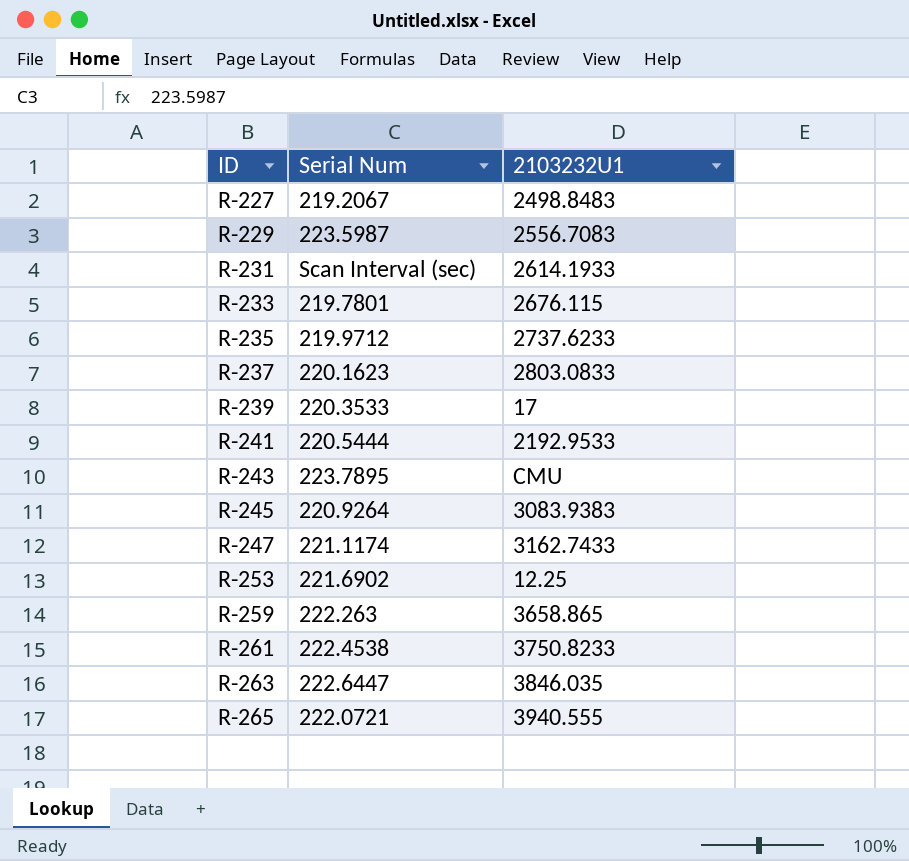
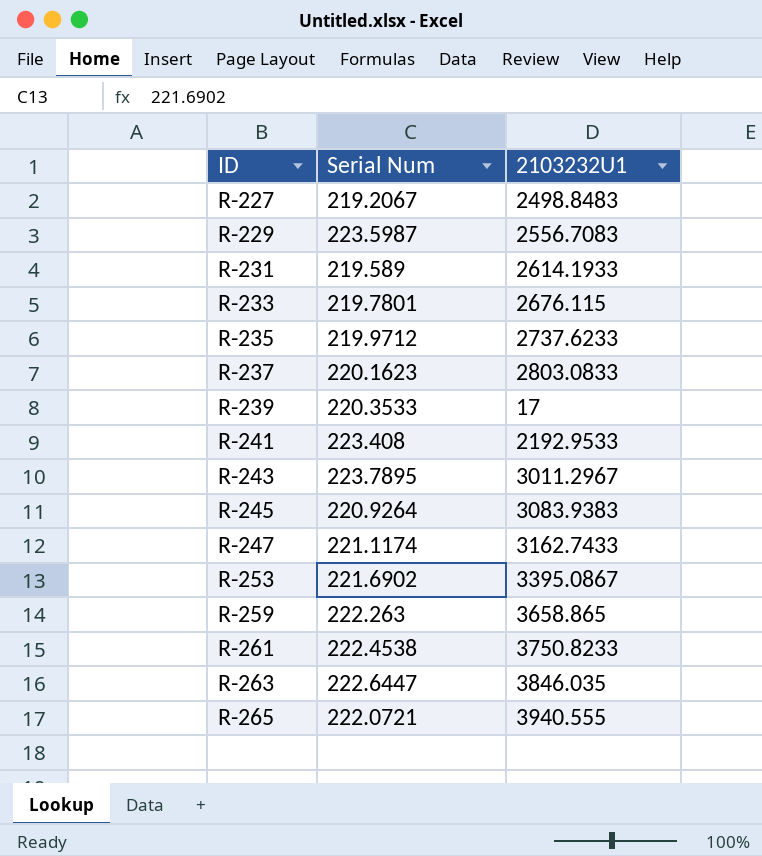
R-231 | Serial Num: Scan Interval (sec) -> 219.589
R-241 | Serial Num: 220.5444 -> 223.408
R-243 | 2103232U1: CMU -> 3011.2967
R-253 | 2103232U1: 12.25 -> 3395.0867

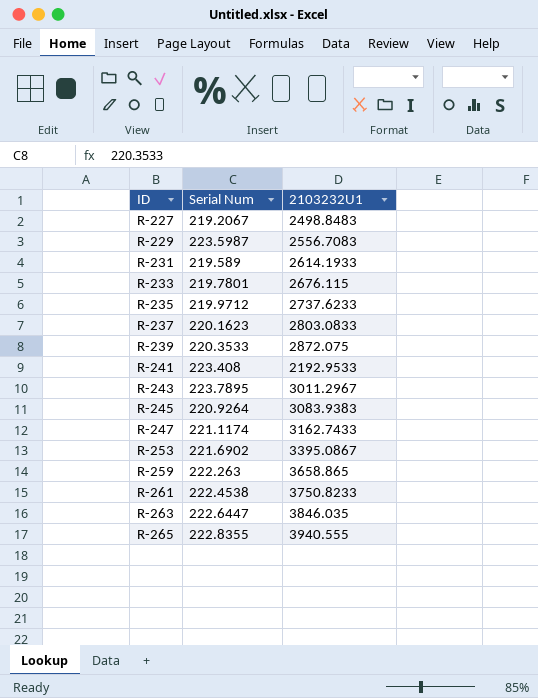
R-239 | 2103232U1: 17 -> 2872.075
R-265 | Serial Num: 222.0721 -> 222.8355

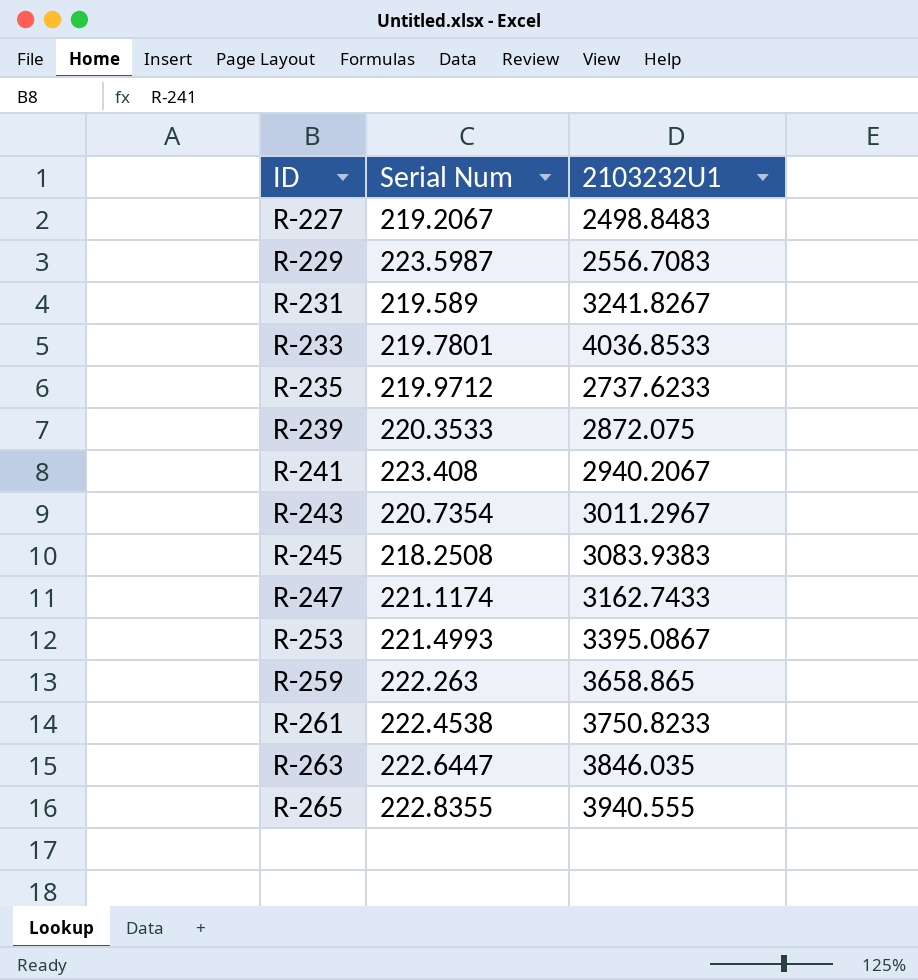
row R-237: 220.1623 | 2803.0833 -> none
R-231 | 2103232U1: 2614.1933 -> 3241.8267
R-233 | 2103232U1: 2676.115 -> 4036.8533
R-241 | 2103232U1: 2192.9533 -> 2940.2067
R-243 | Serial Num: 223.7895 -> 220.7354
R-245 | Serial Num: 220.9264 -> 218.2508
R-253 | Serial Num: 221.6902 -> 221.4993

